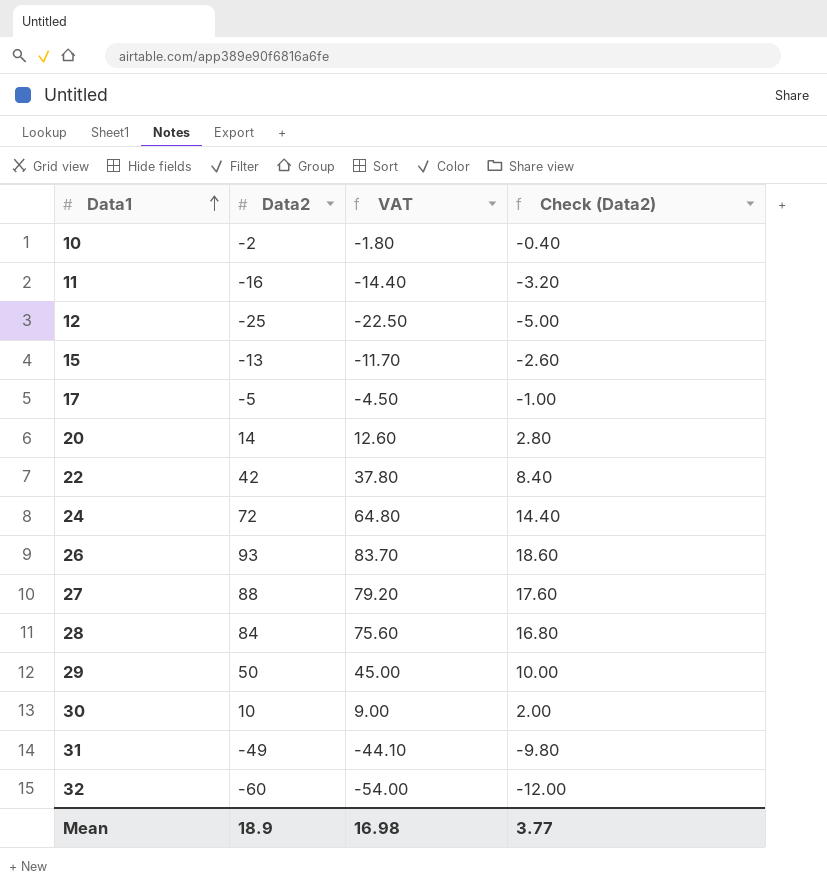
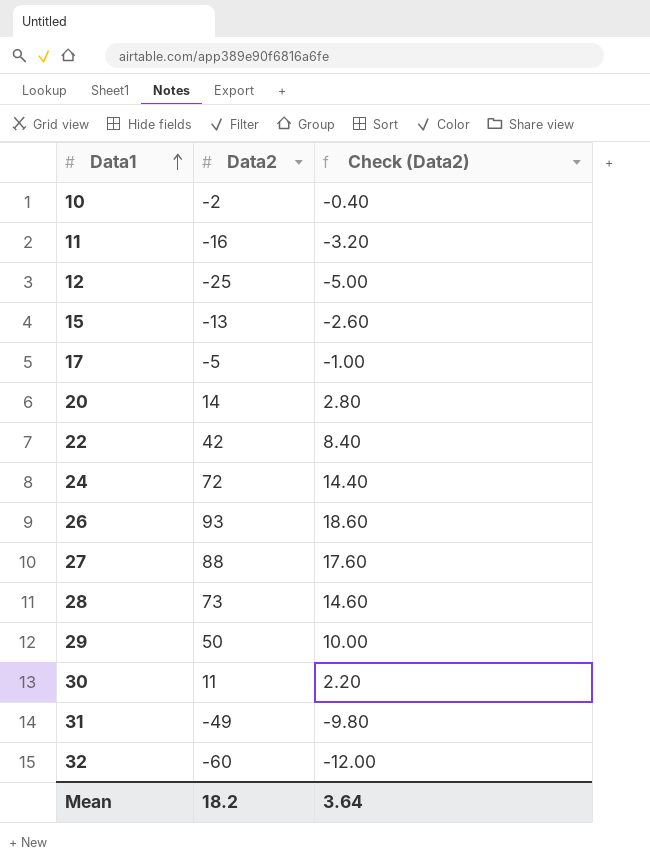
column VAT | formula: [Data2] * 0.9 -> none
28 | Data2: 84 -> 73
28 | Check (Data2): 16.80 -> 14.60
30 | Data2: 10 -> 11
30 | Check (Data2): 2.00 -> 2.20
Mean | Data2: 18.9 -> 18.2
Mean | Check (Data2): 3.77 -> 3.64

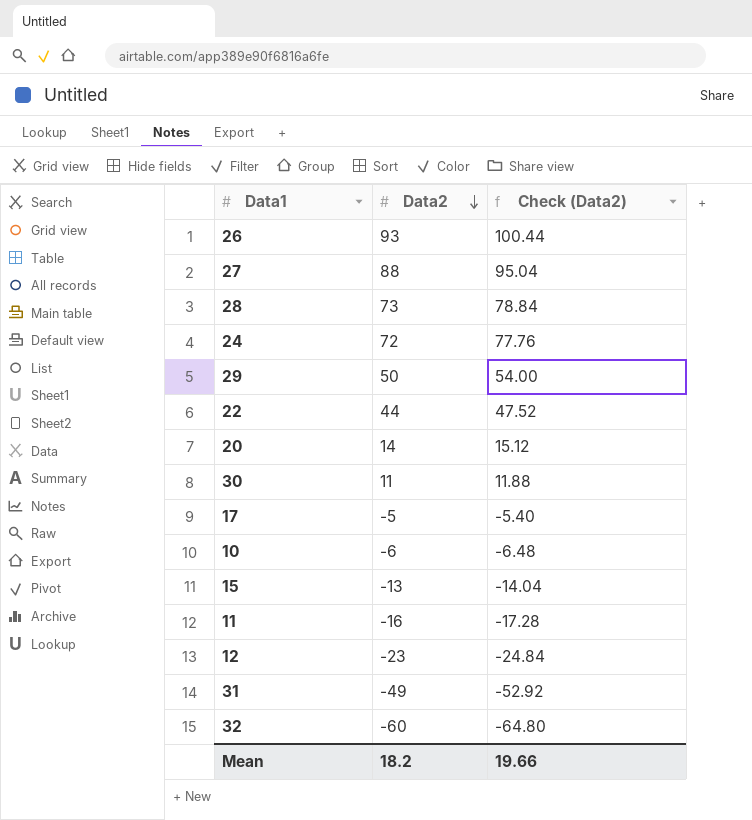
row order: Data1 ascending -> Data2 descending
column Check (Data2) | formula: [Data2] * 0.2 -> [Data2] * 1.08
22 | Data2: 42 -> 44
10 | Data2: -2 -> -6
12 | Data2: -25 -> -23
Mean | Check (Data2): 3.64 -> 19.66

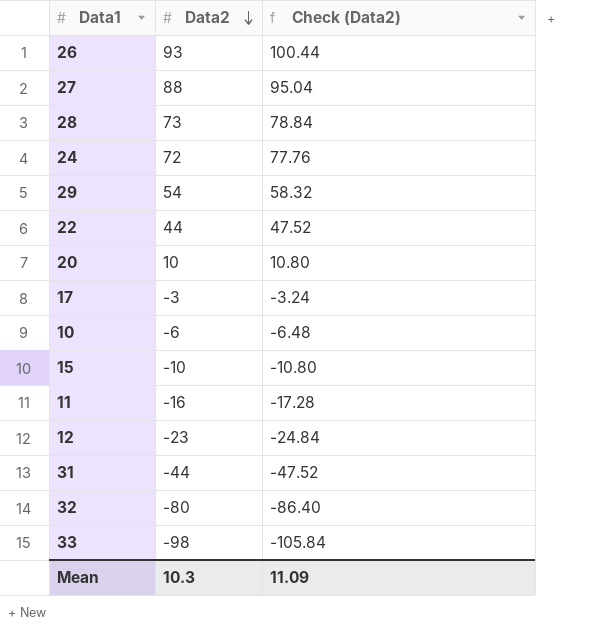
row 30: 11 | 11.88 -> none
29 | Data2: 50 -> 54
29 | Check (Data2): 54.00 -> 58.32
20 | Data2: 14 -> 10
20 | Check (Data2): 15.12 -> 10.80
17 | Data2: -5 -> -3
17 | Check (Data2): -5.40 -> -3.24
15 | Data2: -13 -> -10
15 | Check (Data2): -14.04 -> -10.80
31 | Data2: -49 -> -44
31 | Check (Data2): -52.92 -> -47.52
32 | Data2: -60 -> -80
32 | Check (Data2): -64.80 -> -86.40
row 33: none -> -98 | -105.84
Mean | Data2: 18.2 -> 10.3
Mean | Check (Data2): 19.66 -> 11.09

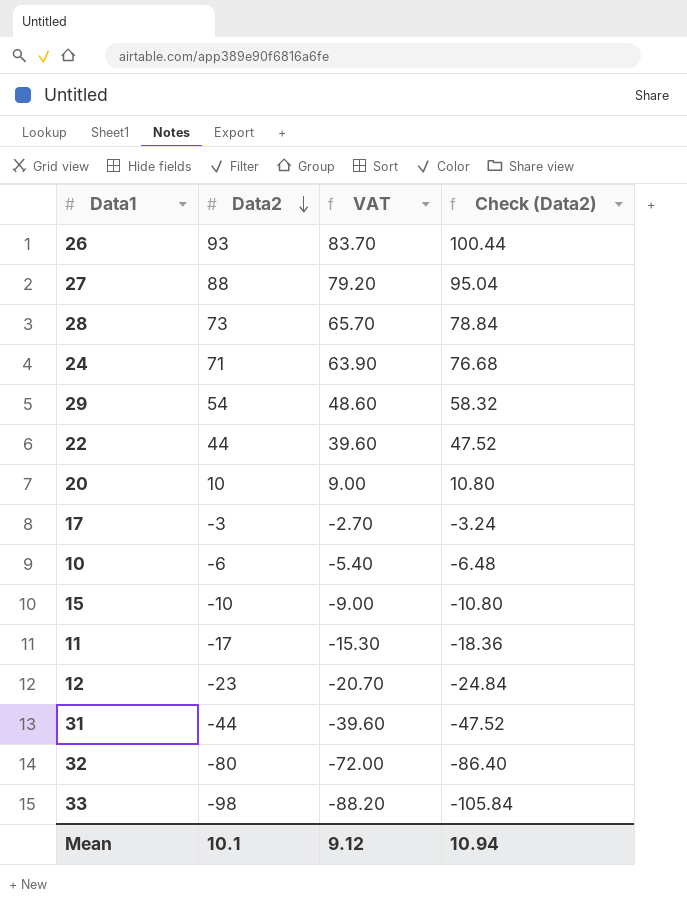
column VAT | formula: none -> [Data2] * 0.9
24 | Data2: 72 -> 71
24 | Check (Data2): 77.76 -> 76.68
11 | Data2: -16 -> -17
11 | Check (Data2): -17.28 -> -18.36
Mean | Data2: 10.3 -> 10.1
Mean | Check (Data2): 11.09 -> 10.94

